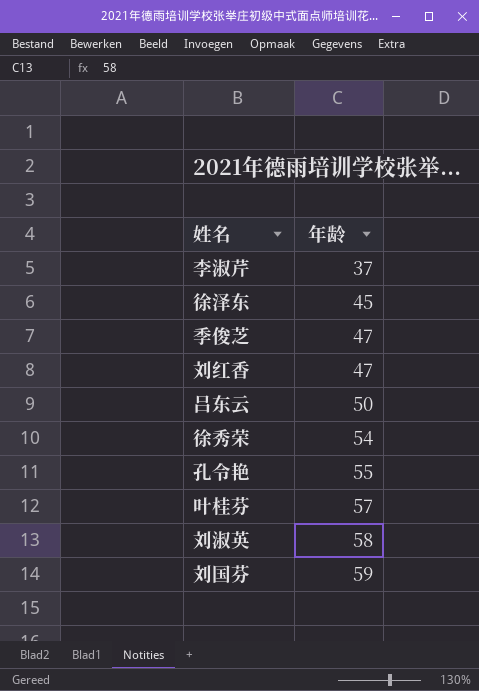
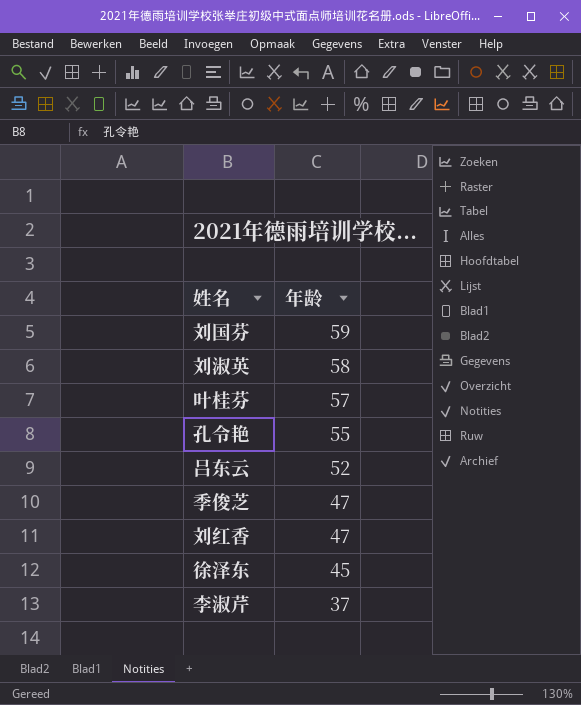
row order: 年龄 ascending -> 年龄 descending
row 徐秀荣: 54 -> none
吕东云 | 年龄: 50 -> 52

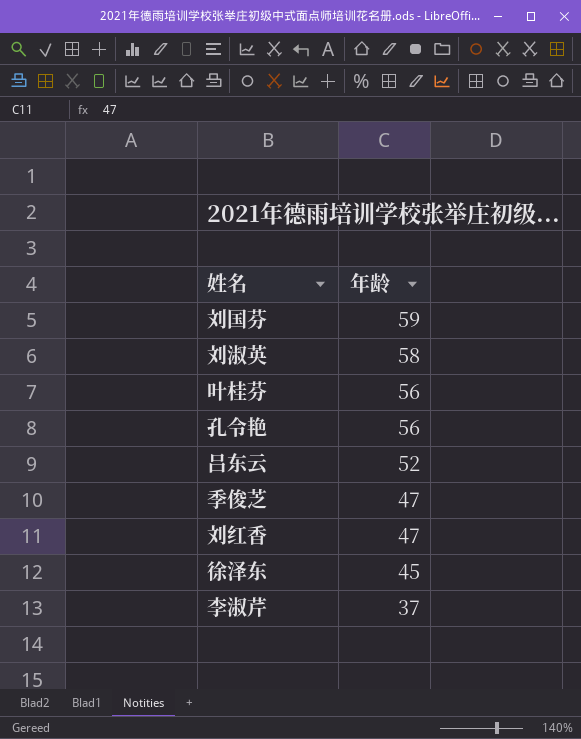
叶桂芬 | 年龄: 57 -> 56
孔令艳 | 年龄: 55 -> 56

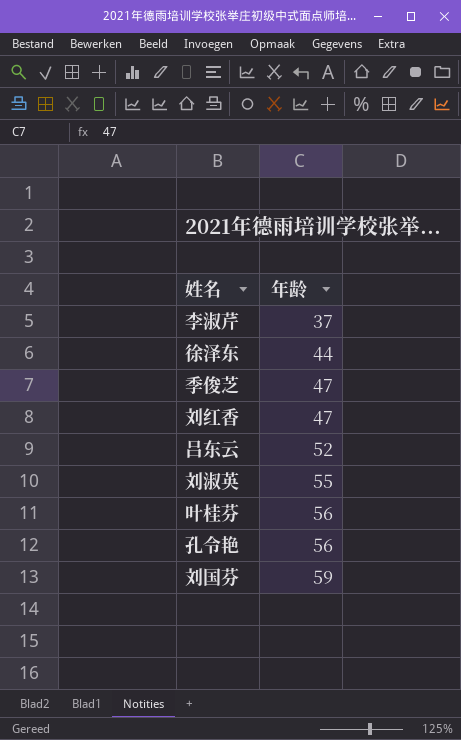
row order: 年龄 descending -> 年龄 ascending
徐泽东 | 年龄: 45 -> 44
刘淑英 | 年龄: 58 -> 55

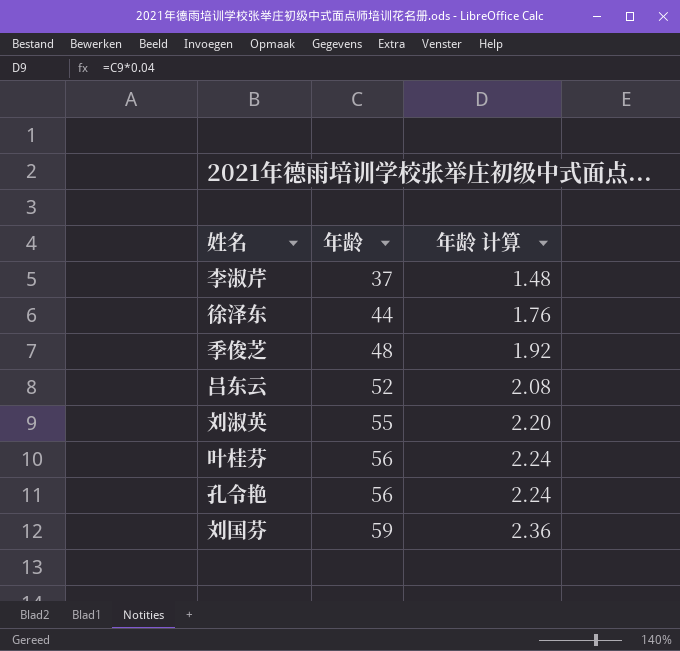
column 年龄 计算 | formula: none -> [年龄] * 0.04
row 刘红香: 47 -> none
季俊芝 | 年龄: 47 -> 48

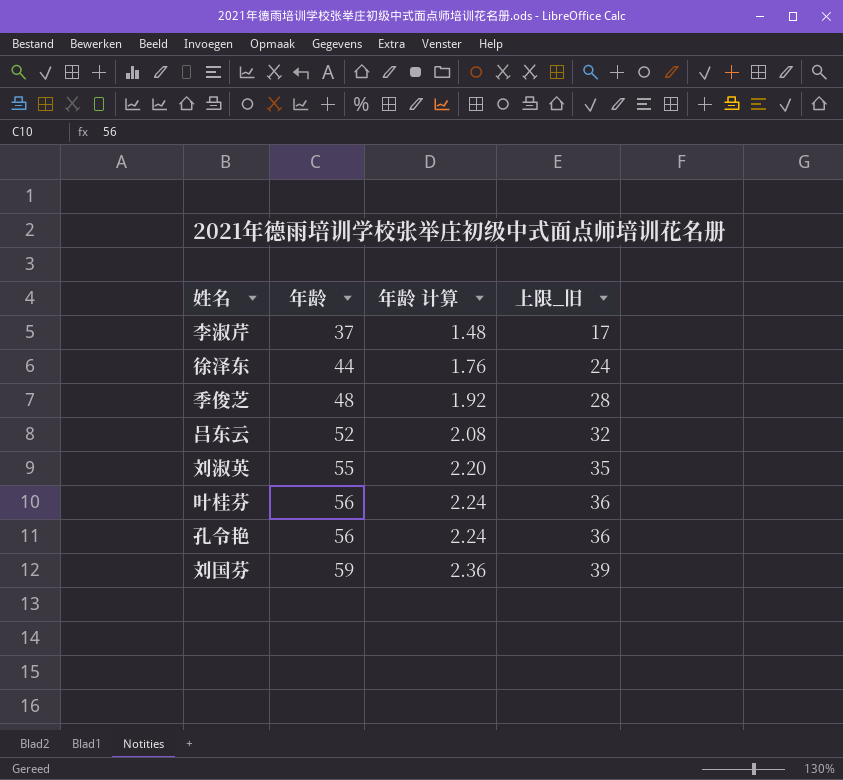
column 上限_旧 | formula: none -> [年龄] - 20

